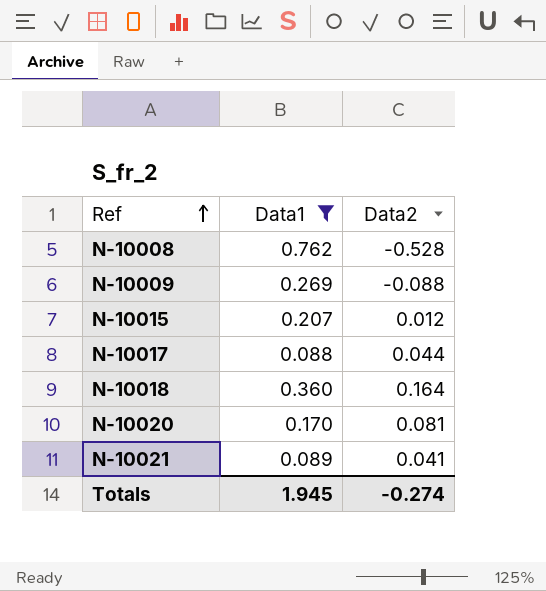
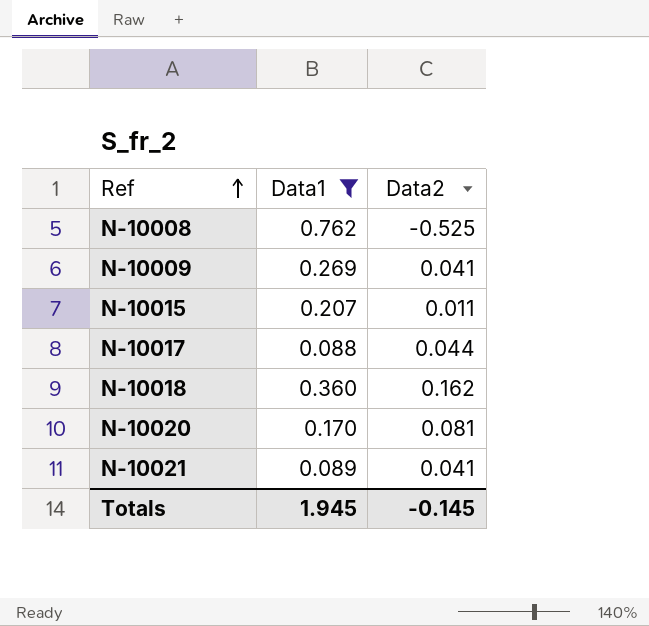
N-10008 | Data2: -0.528 -> -0.525
N-10009 | Data2: -0.088 -> 0.041
N-10015 | Data2: 0.012 -> 0.011
N-10018 | Data2: 0.164 -> 0.162
Totals | Data2: -0.274 -> -0.145

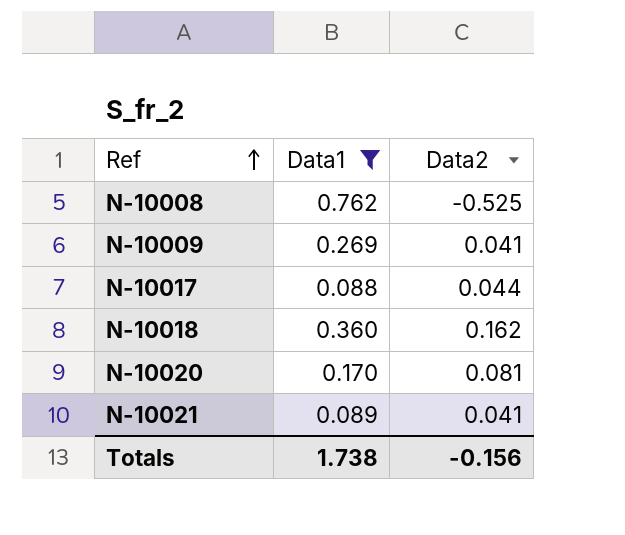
row N-10015: 0.207 | 0.011 -> none
Totals | Data1: 1.945 -> 1.738
Totals | Data2: -0.145 -> -0.156

